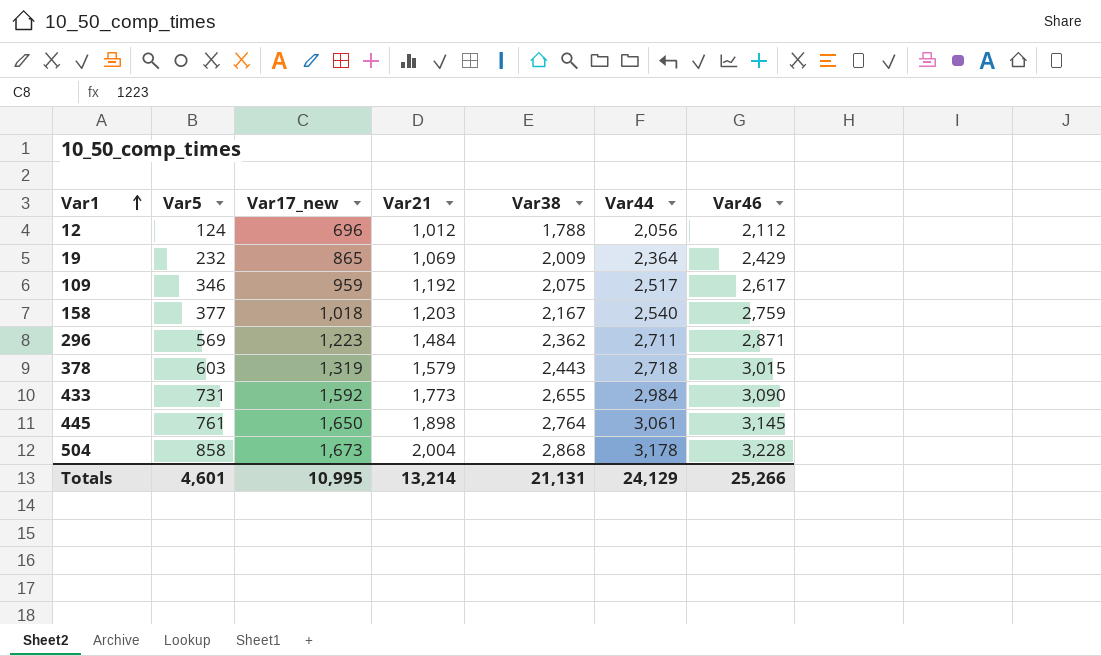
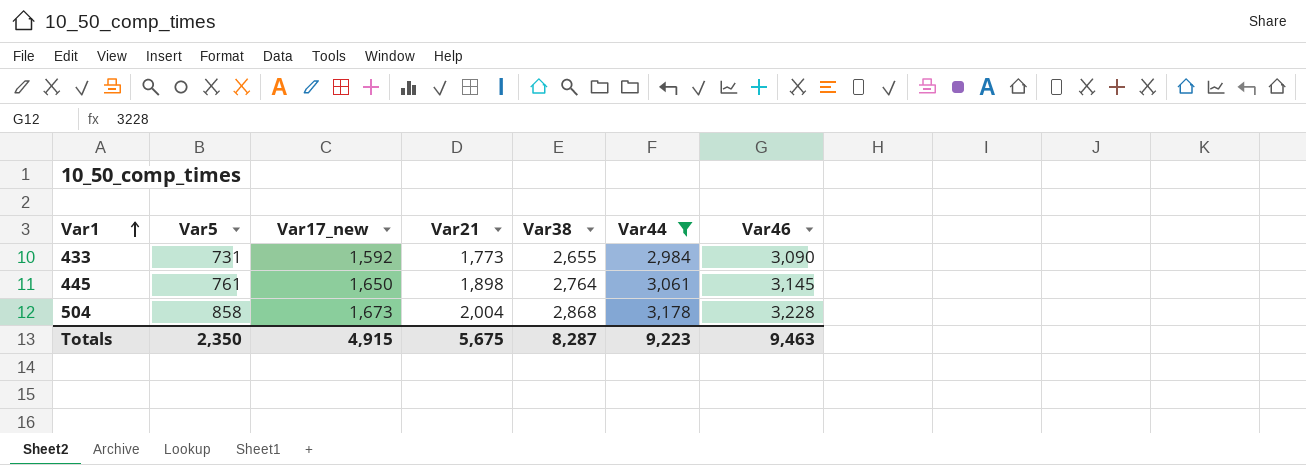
filter: none -> Var44 >= 2,984
Totals | Var5: 4,601 -> 2,350
Totals | Var17_new: 10,995 -> 4,915
Totals | Var21: 13,214 -> 5,675
Totals | Var38: 21,131 -> 8,287
Totals | Var44: 24,129 -> 9,223
Totals | Var46: 25,266 -> 9,463

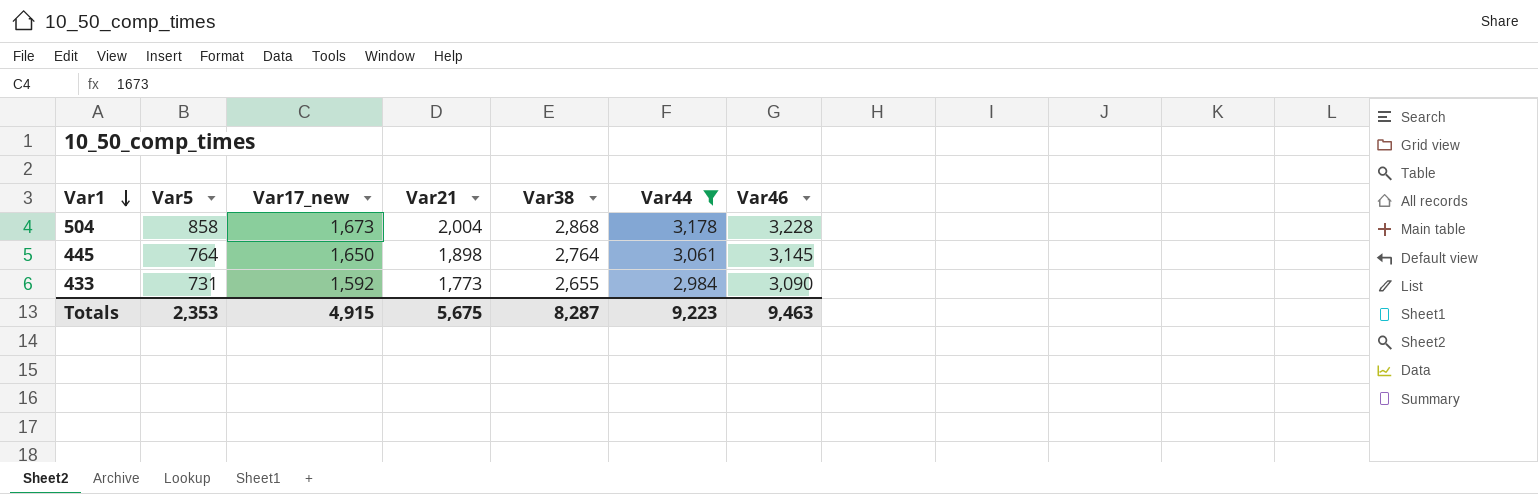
row order: Var1 ascending -> Var1 descending
445 | Var5: 761 -> 764
Totals | Var5: 2,350 -> 2,353

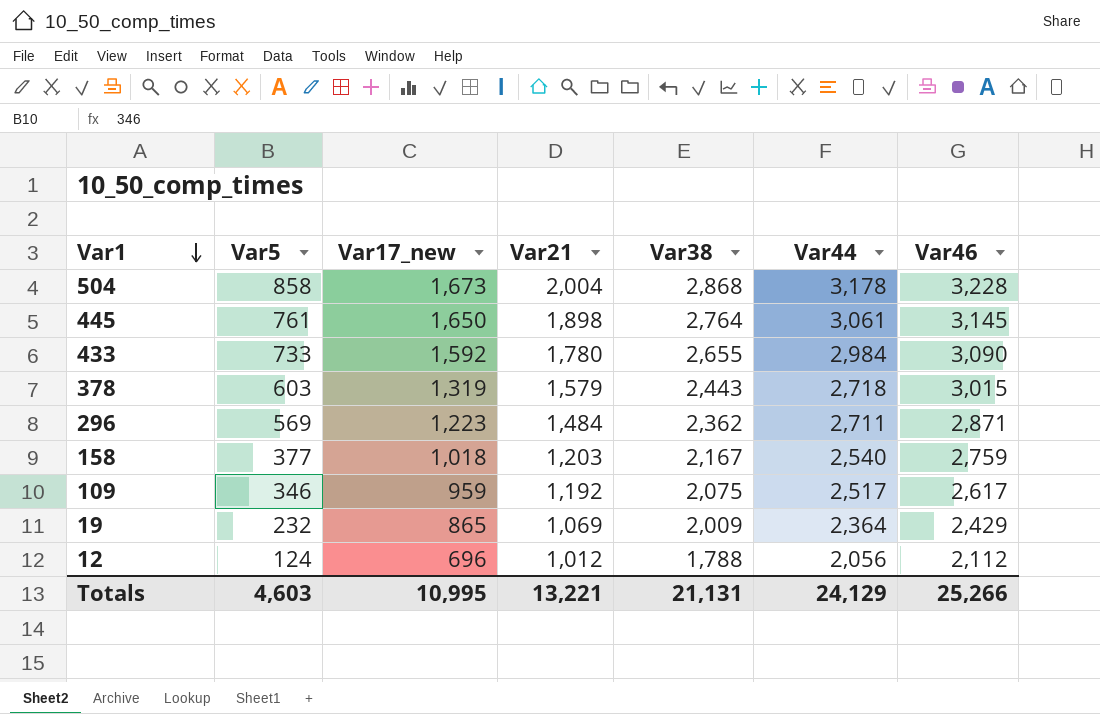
filter: Var44 >= 2,984 -> none
445 | Var5: 764 -> 761
433 | Var5: 731 -> 733
433 | Var21: 1,773 -> 1,780
Totals | Var5: 2,353 -> 4,603
Totals | Var17_new: 4,915 -> 10,995
Totals | Var21: 5,675 -> 13,221
Totals | Var38: 8,287 -> 21,131
Totals | Var44: 9,223 -> 24,129
Totals | Var46: 9,463 -> 25,266

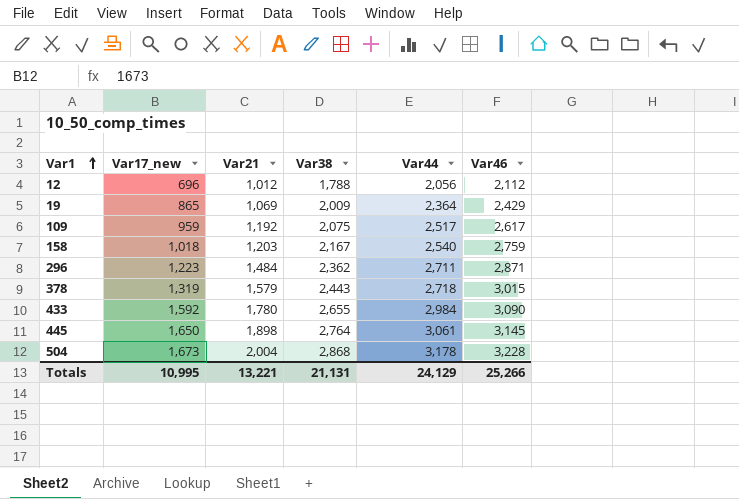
row order: Var1 descending -> Var1 ascending
column Var5 | position: 2 -> none

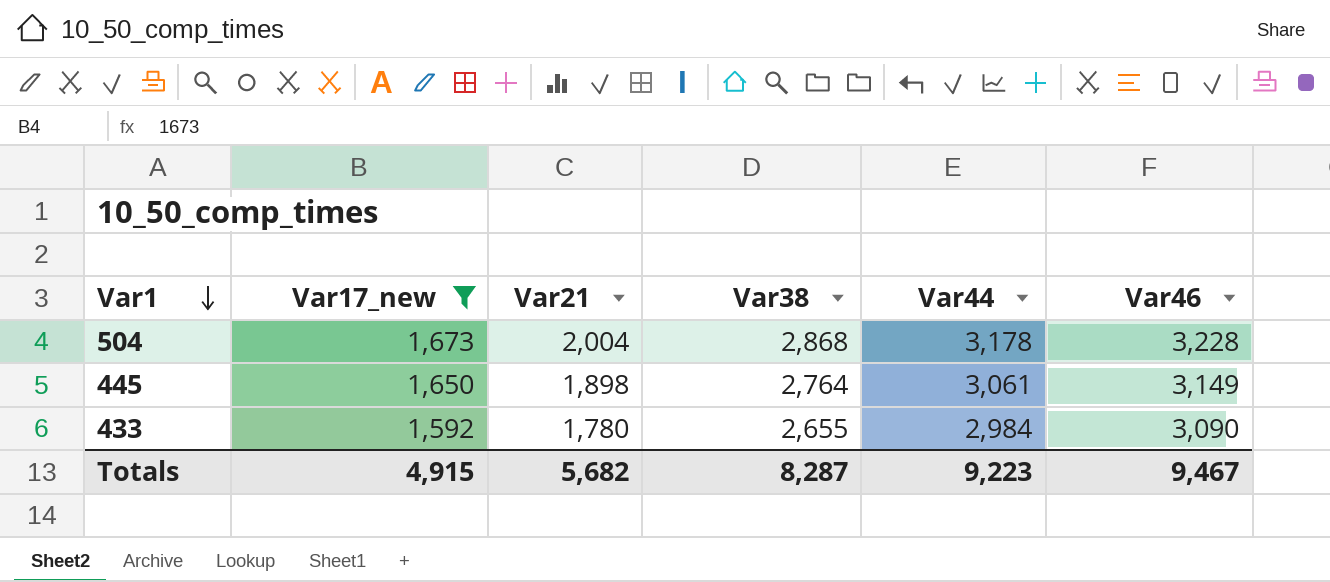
filter: none -> Var17_new >= 1,592
row order: Var1 ascending -> Var1 descending
445 | Var46: 3,145 -> 3,149
Totals | Var17_new: 10,995 -> 4,915
Totals | Var21: 13,221 -> 5,682
Totals | Var38: 21,131 -> 8,287
Totals | Var44: 24,129 -> 9,223
Totals | Var46: 25,266 -> 9,467

